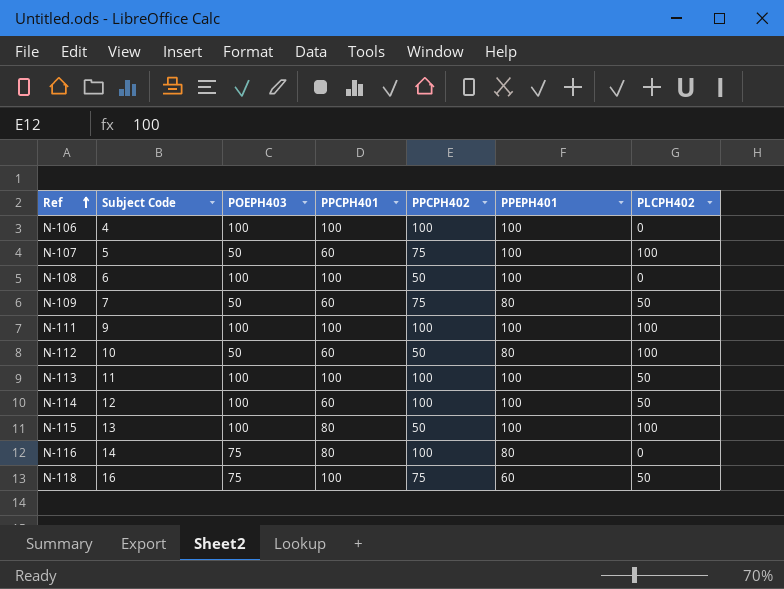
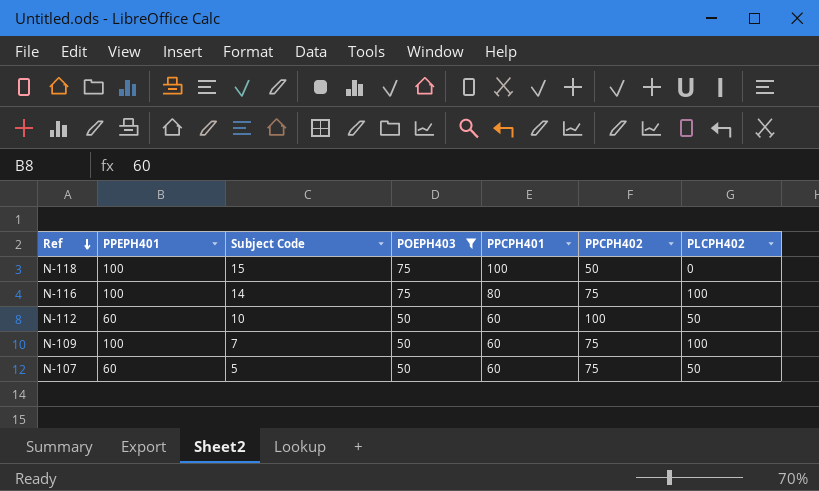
filter: none -> POEPH403 != 100
row order: Ref ascending -> Ref descending
column PPEPH401 | position: 6 -> 2
N-118 | PPEPH401: 60 -> 100
N-118 | Subject Code: 16 -> 15
N-118 | PPCPH402: 75 -> 50
N-118 | PLCPH402: 50 -> 0
N-116 | PPEPH401: 80 -> 100
N-116 | PPCPH402: 100 -> 75
N-116 | PLCPH402: 0 -> 100
N-112 | PPEPH401: 80 -> 60
N-112 | PPCPH402: 50 -> 100
N-112 | PLCPH402: 100 -> 50
N-109 | PPEPH401: 80 -> 100
N-109 | PLCPH402: 50 -> 100
N-107 | PPEPH401: 100 -> 60
N-107 | PLCPH402: 100 -> 50

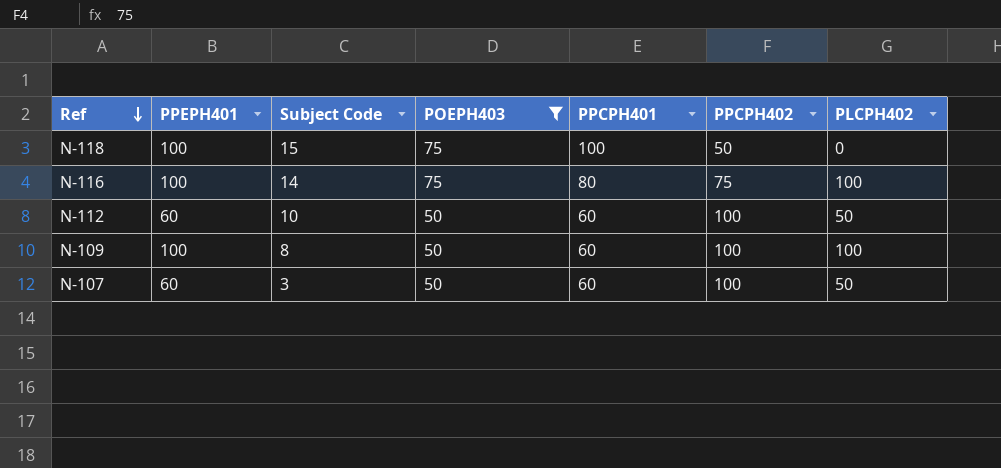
N-109 | Subject Code: 7 -> 8
N-109 | PPCPH402: 75 -> 100
N-107 | Subject Code: 5 -> 3
N-107 | PPCPH402: 75 -> 100

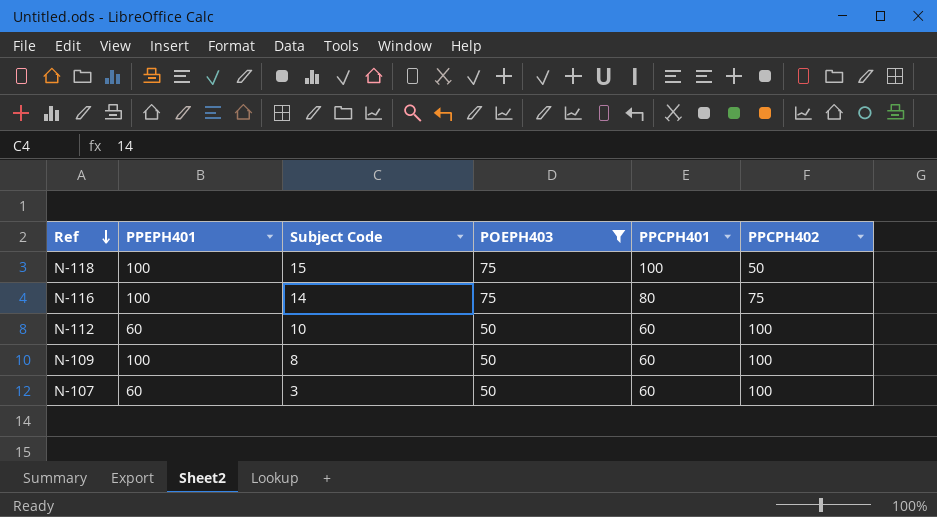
column PLCPH402 | position: 7 -> none

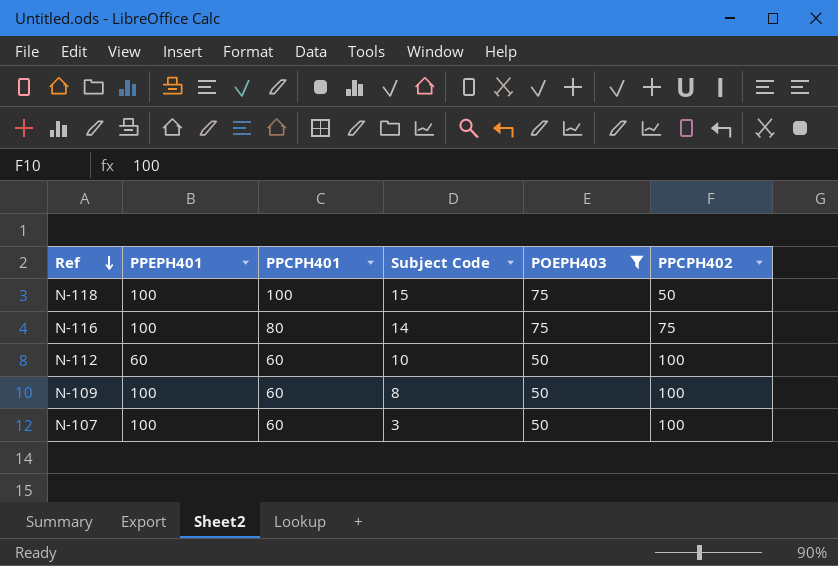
column PPCPH401 | position: 5 -> 3
N-107 | PPEPH401: 60 -> 100

